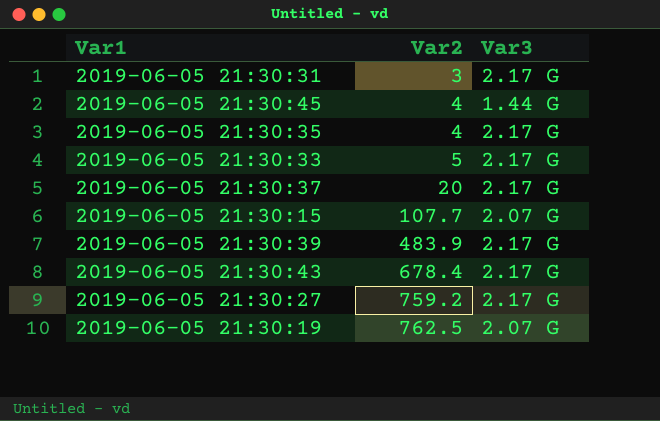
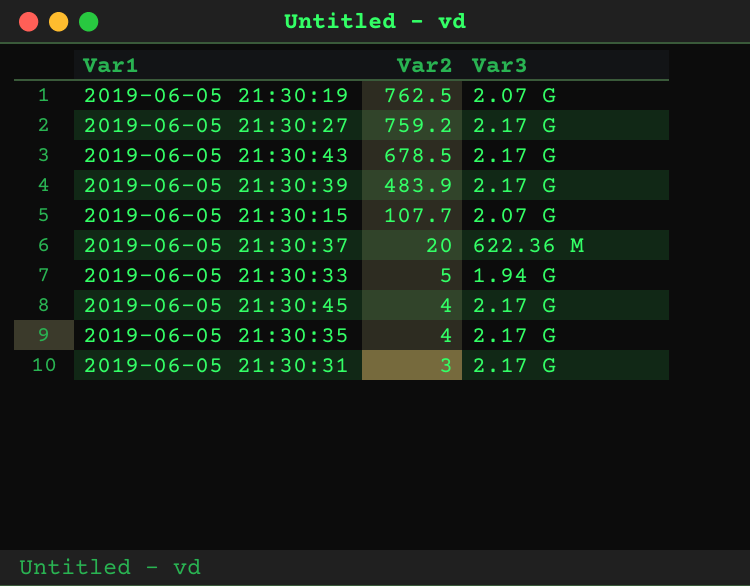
row order: Var2 ascending -> Var2 descending
2019-06-05 21:30:43 | Var2: 678.4 -> 678.5
2019-06-05 21:30:37 | Var3: 2.17 G -> 622.36 M
2019-06-05 21:30:33 | Var3: 2.17 G -> 1.94 G
2019-06-05 21:30:45 | Var3: 1.44 G -> 2.17 G

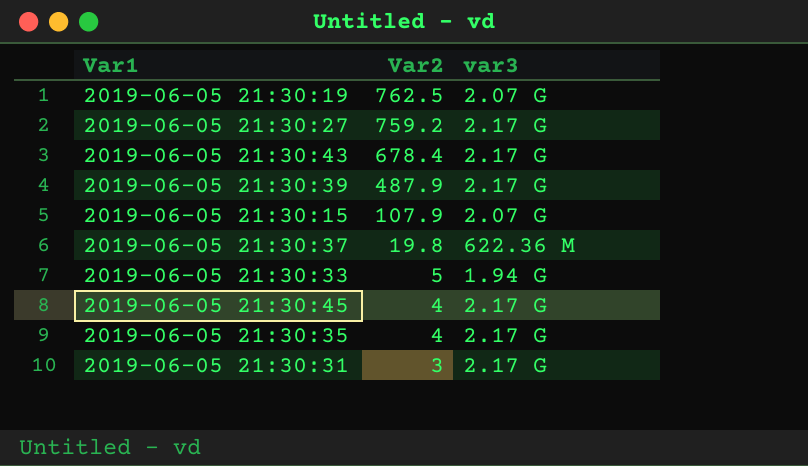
column name: Var3 -> var3
2019-06-05 21:30:43 | Var2: 678.5 -> 678.4
2019-06-05 21:30:39 | Var2: 483.9 -> 487.9
2019-06-05 21:30:15 | Var2: 107.7 -> 107.9
2019-06-05 21:30:37 | Var2: 20 -> 19.8

